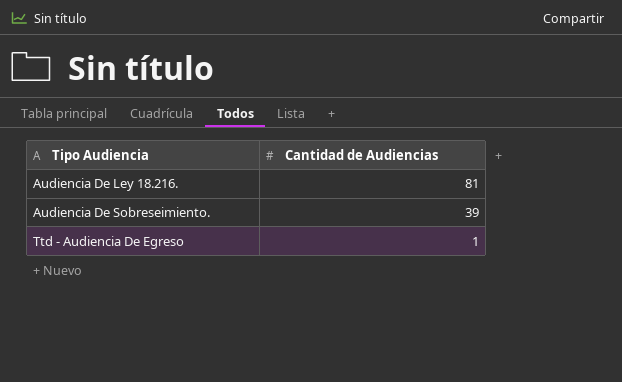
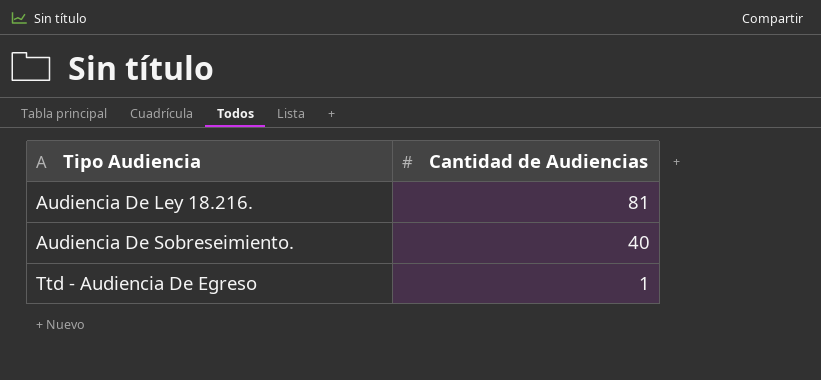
Audiencia De Sobreseimiento. | Cantidad de Audiencias: 39 -> 40

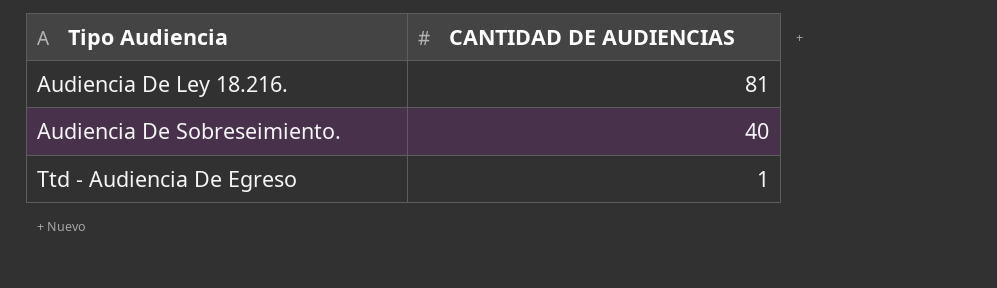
column name: Cantidad de Audiencias -> CANTIDAD DE AUDIENCIAS

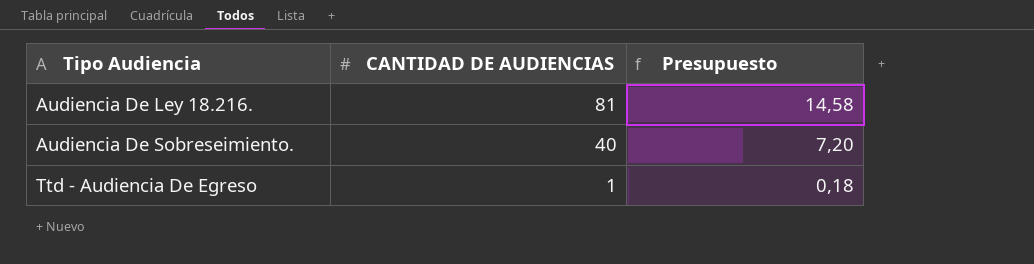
column Presupuesto | formula: none -> [CANTIDAD DE AUDIENCIAS] * 0,18

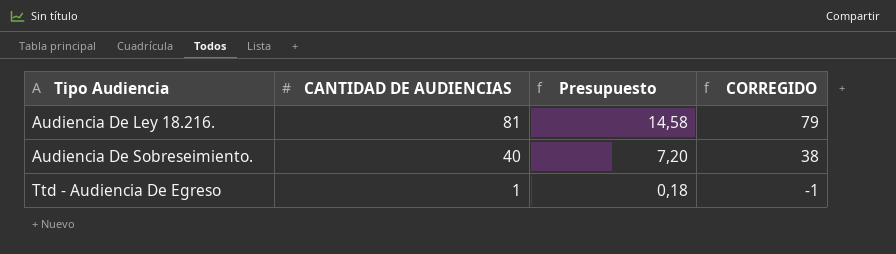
column CORREGIDO | formula: none -> [CANTIDAD DE AUDIENCIAS] - 2

